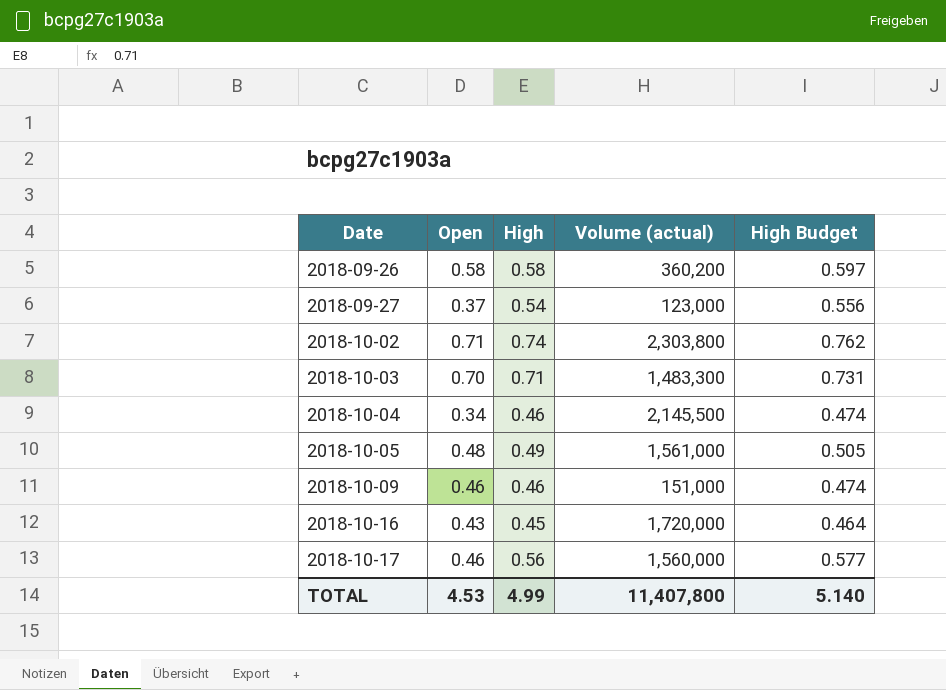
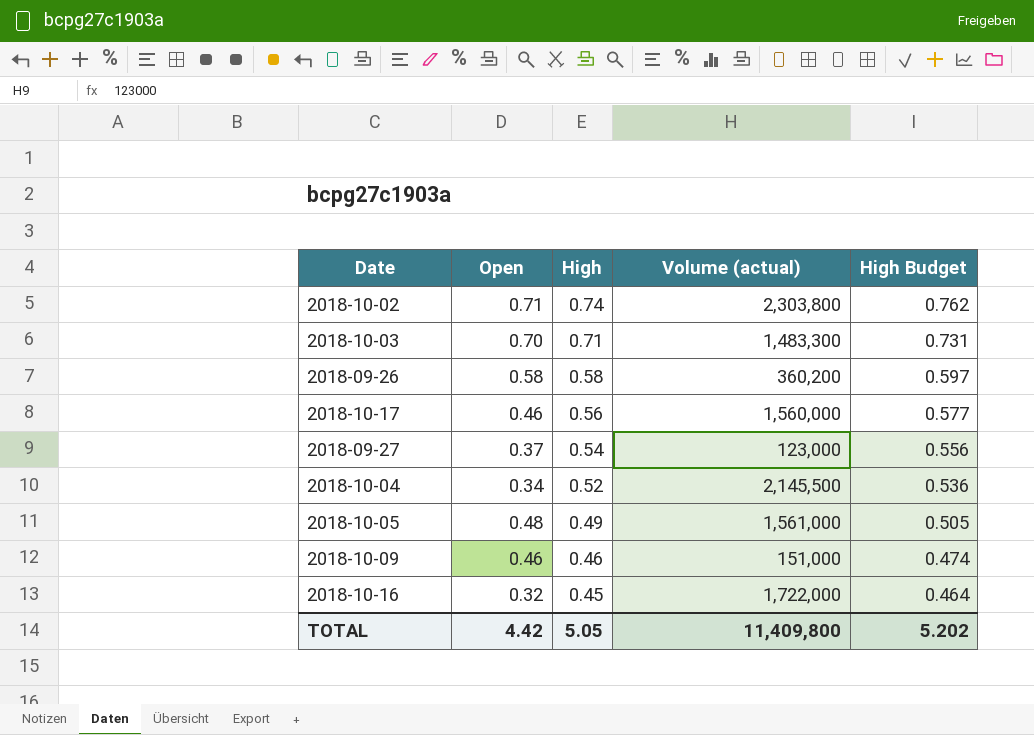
row order: Date ascending -> High descending
2018-10-04 | High: 0.46 -> 0.52
2018-10-04 | High Budget: 0.474 -> 0.536
2018-10-16 | Open: 0.43 -> 0.32
2018-10-16 | Volume (actual): 1,720,000 -> 1,722,000
TOTAL | Open: 4.53 -> 4.42
TOTAL | High: 4.99 -> 5.05
TOTAL | Volume (actual): 11,407,800 -> 11,409,800
TOTAL | High Budget: 5.140 -> 5.202

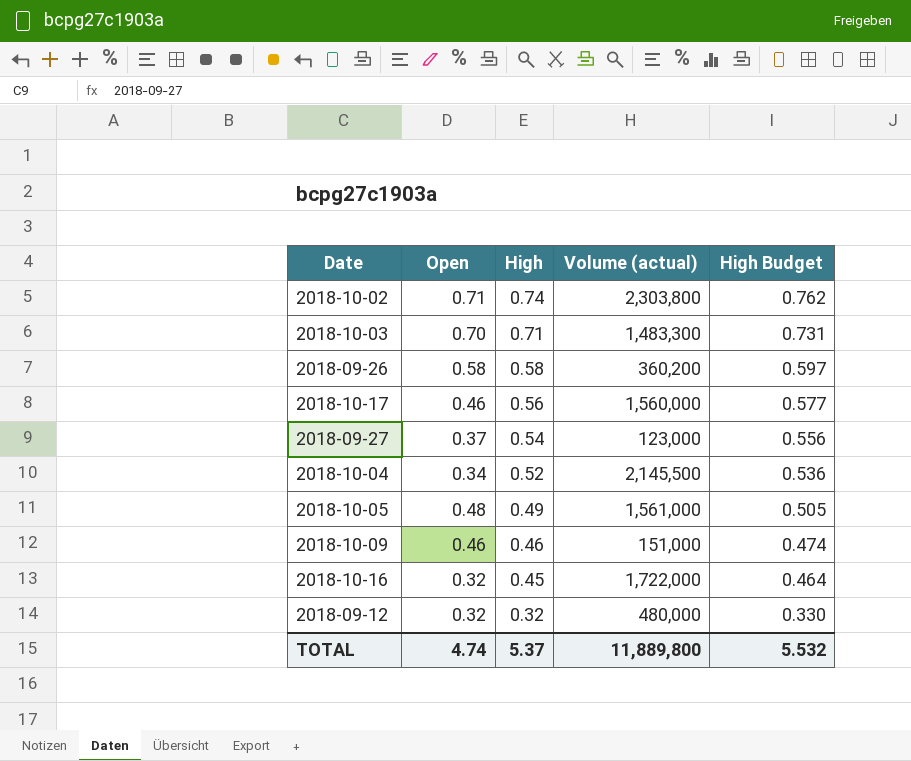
row 2018-09-12: none -> 0.32 | 0.32 | 480,000 | 0.330
TOTAL | Open: 4.42 -> 4.74
TOTAL | High: 5.05 -> 5.37
TOTAL | Volume (actual): 11,409,800 -> 11,889,800
TOTAL | High Budget: 5.202 -> 5.532

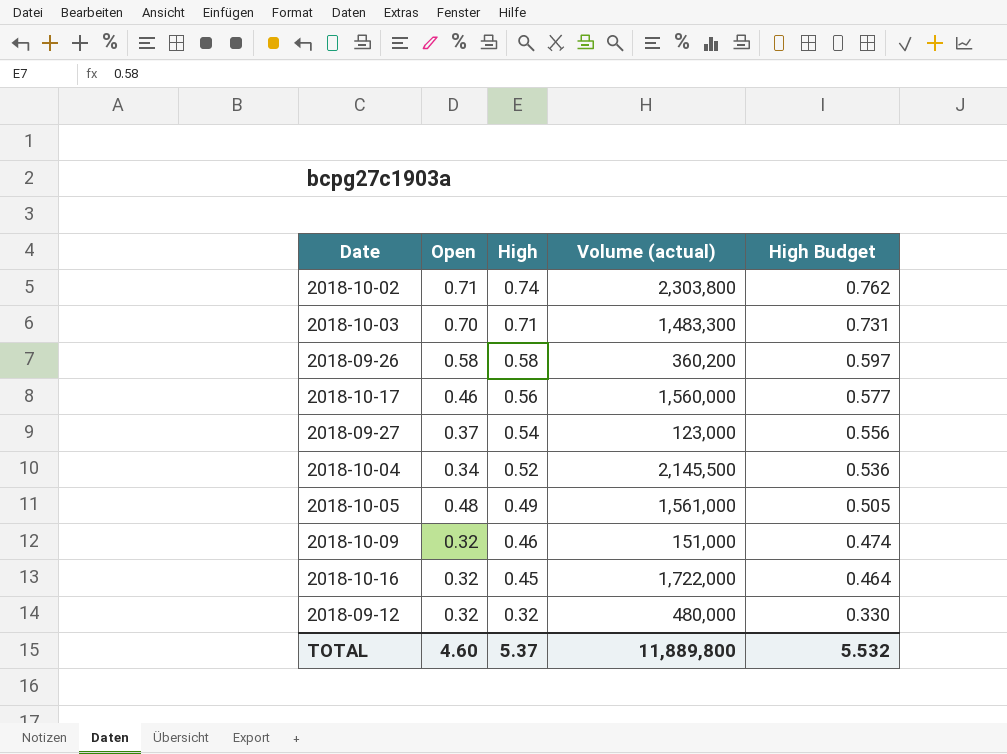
2018-10-09 | Open: 0.46 -> 0.32
TOTAL | Open: 4.74 -> 4.60

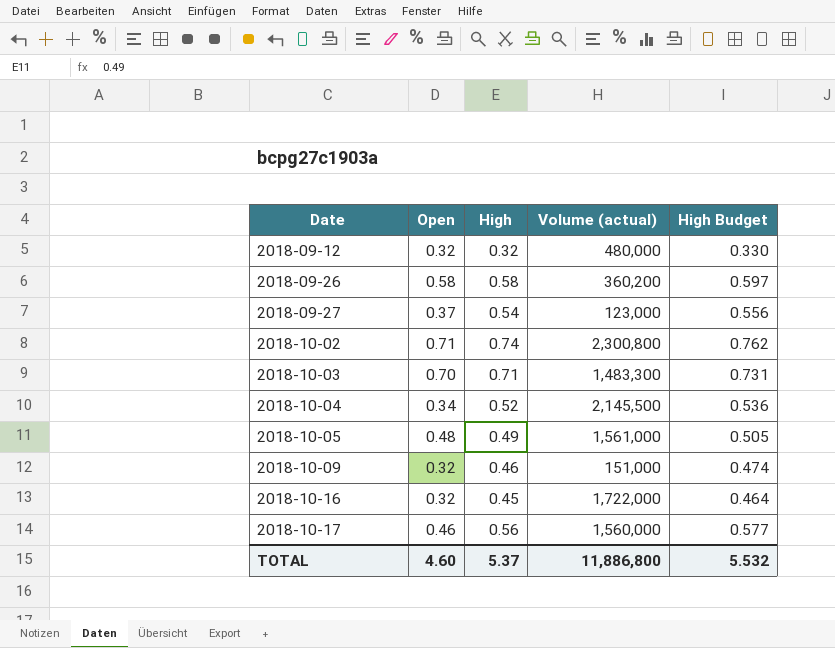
row order: High descending -> Date ascending
2018-10-02 | Volume (actual): 2,303,800 -> 2,300,800
TOTAL | Volume (actual): 11,889,800 -> 11,886,800

